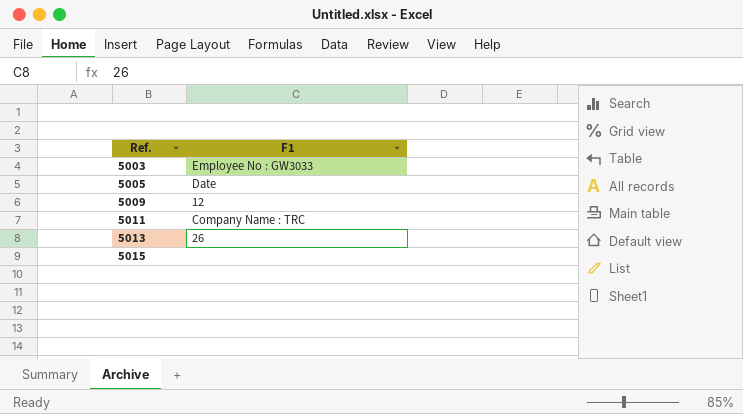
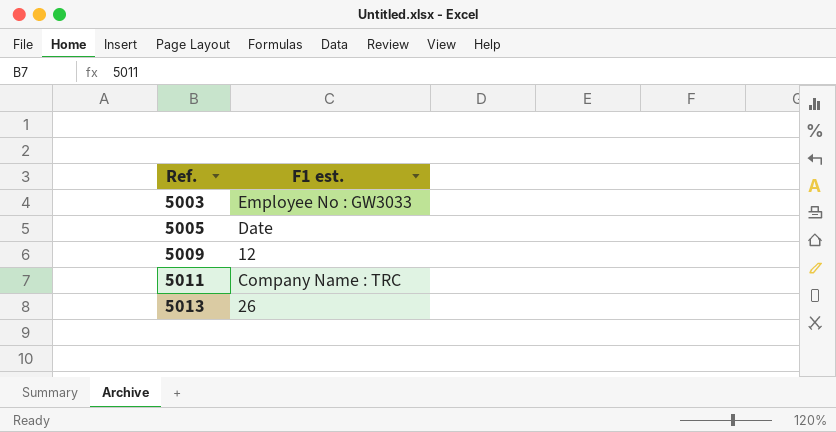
column name: F1 -> F1 est.
row 5015: none -> none

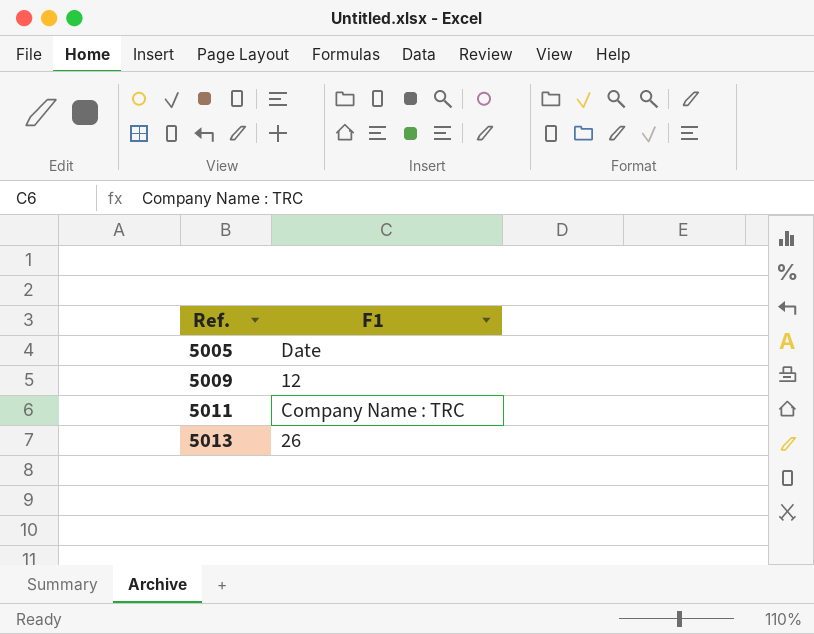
column name: F1 est. -> F1
row 5003: Employee No : GW3033 -> none

